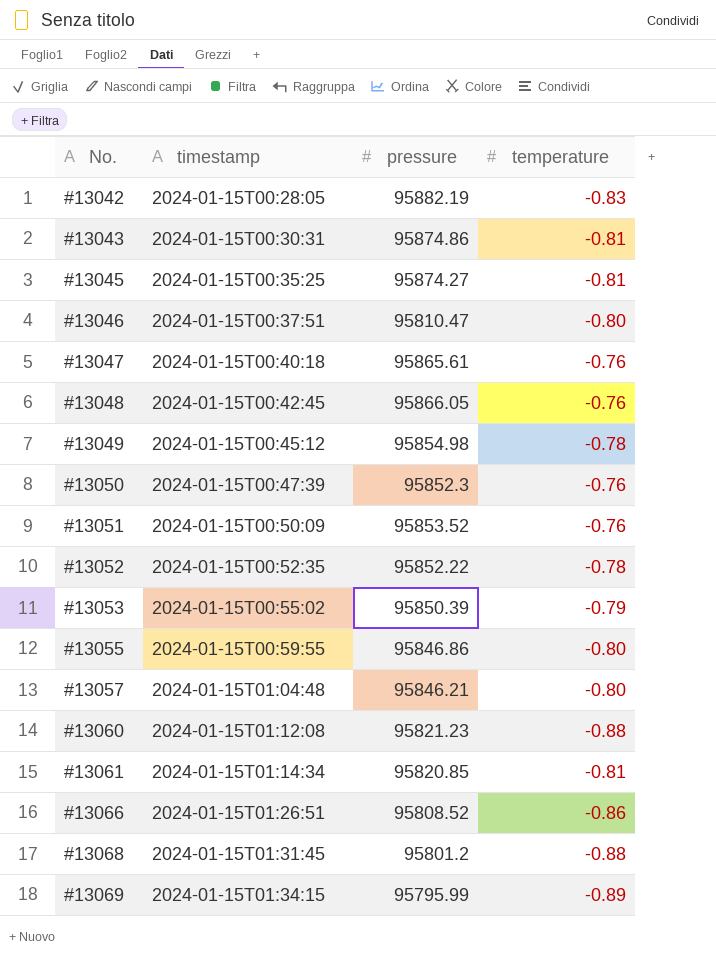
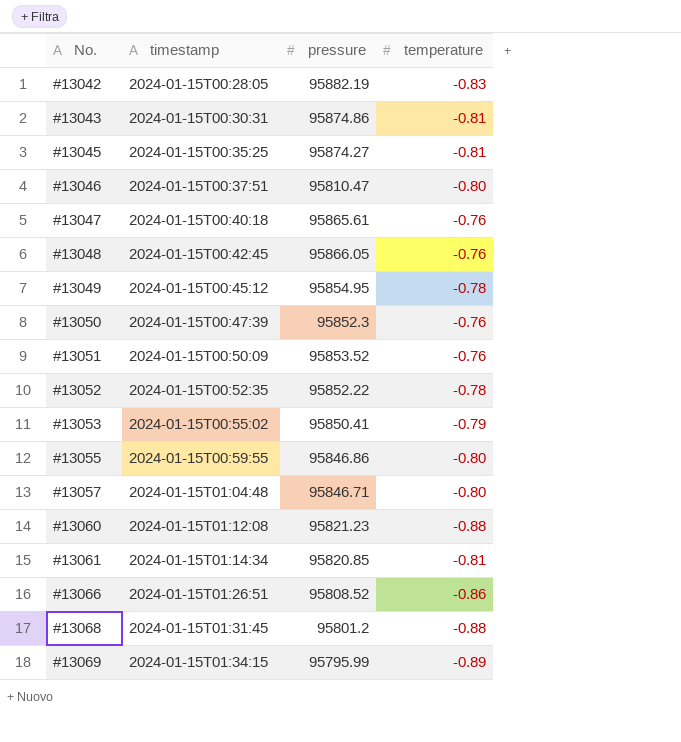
#13049 | pressure: 95854.98 -> 95854.95
#13053 | pressure: 95850.39 -> 95850.41
#13057 | pressure: 95846.21 -> 95846.71

